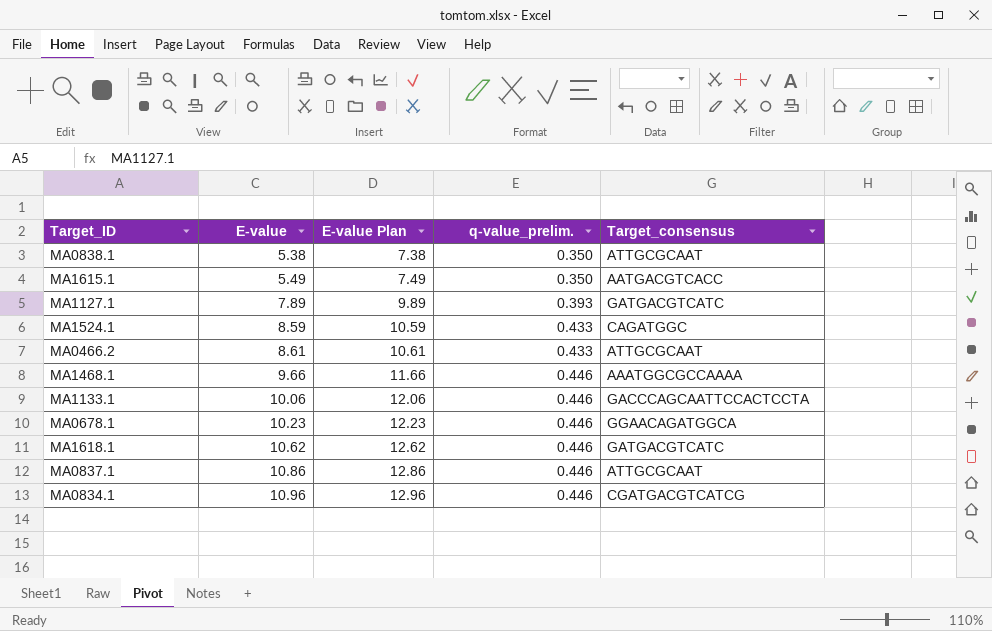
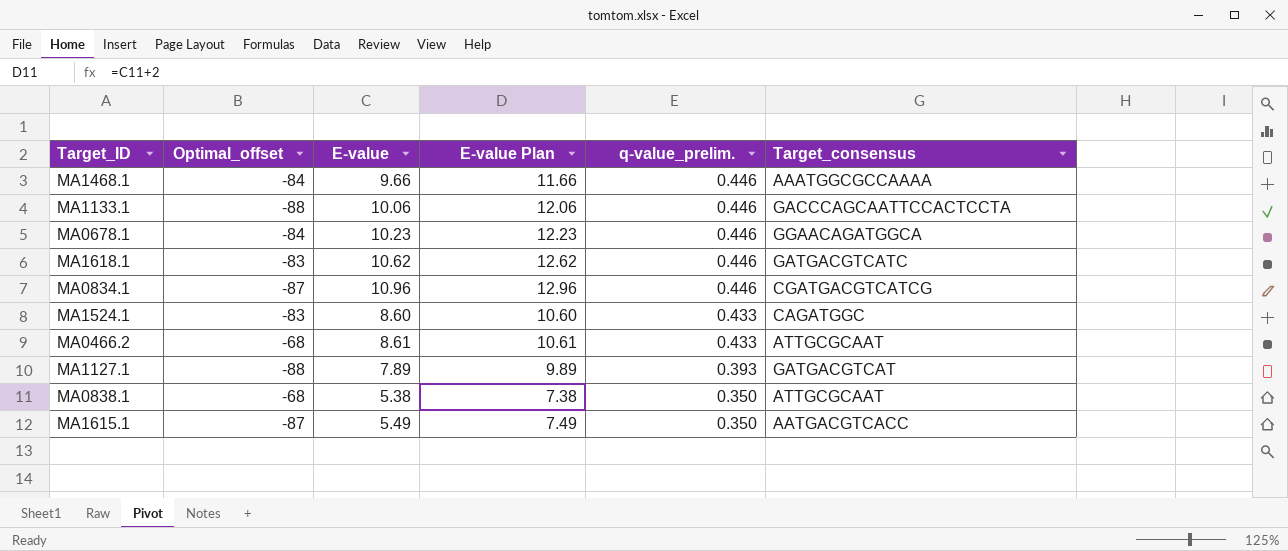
row order: E-value ascending -> q-value_prelim. descending
column Optimal_offset | position: none -> 2
row MA0837.1: 10.86 | 12.86 | 0.446 | ATTGCGCAAT -> none
MA1524.1 | E-value: 8.59 -> 8.60
MA1524.1 | E-value Plan: 10.59 -> 10.60
MA1127.1 | Target_consensus: GATGACGTCATC -> GATGACGTCAT

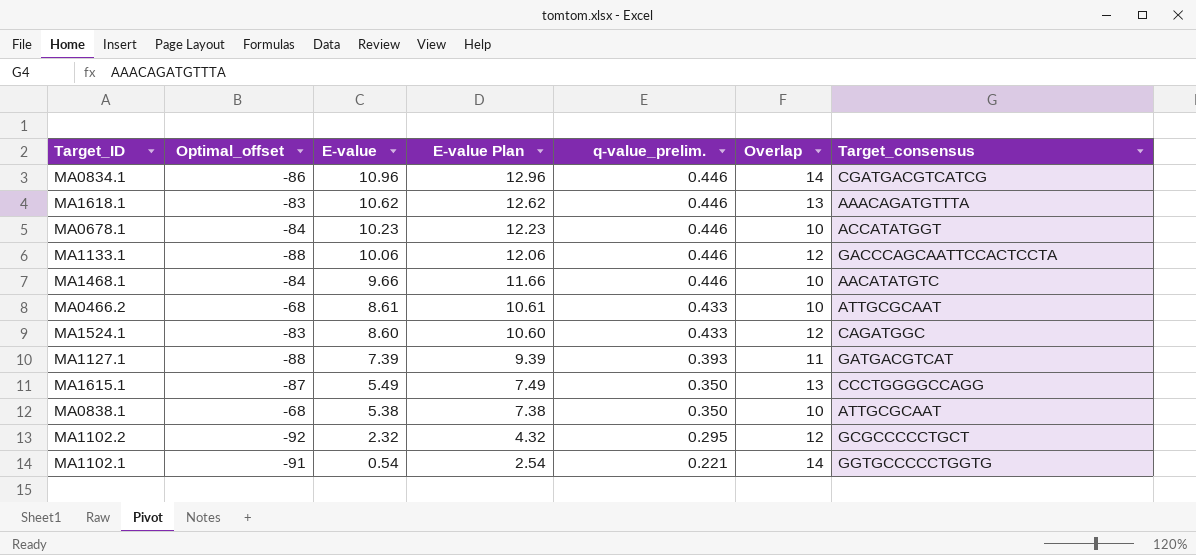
row order: q-value_prelim. descending -> E-value descending
column Overlap | position: none -> 6
MA0834.1 | Optimal_offset: -87 -> -86
MA1618.1 | Target_consensus: GATGACGTCATC -> AAACAGATGTTTA
MA0678.1 | Target_consensus: GGAACAGATGGCA -> ACCATATGGT
MA1468.1 | Target_consensus: AAATGGCGCCAAAA -> AACATATGTC
MA1127.1 | E-value: 7.89 -> 7.39
MA1127.1 | E-value Plan: 9.89 -> 9.39
MA1615.1 | Target_consensus: AATGACGTCACC -> CCCTGGGGCCAGG
row MA1102.2: none -> -92 | 2.32 | 4.32 | 0.295 | 12 | GCGCCCCCTGCT
row MA1102.1: none -> -91 | 0.54 | 2.54 | 0.221 | 14 | GGTGCCCCCTGGTG

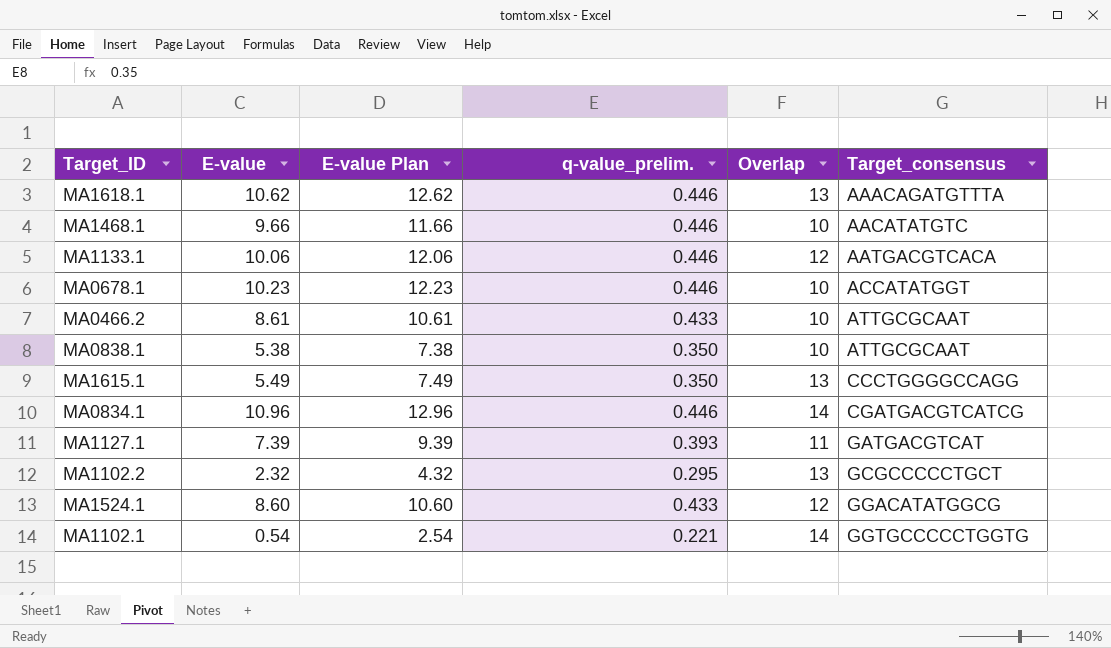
row order: E-value descending -> Target_consensus ascending
column Optimal_offset | position: 2 -> none
MA1133.1 | Target_consensus: GACCCAGCAATTCCACTCCTA -> AATGACGTCACA
MA1102.2 | Overlap: 12 -> 13
MA1524.1 | Target_consensus: CAGATGGC -> GGACATATGGCG

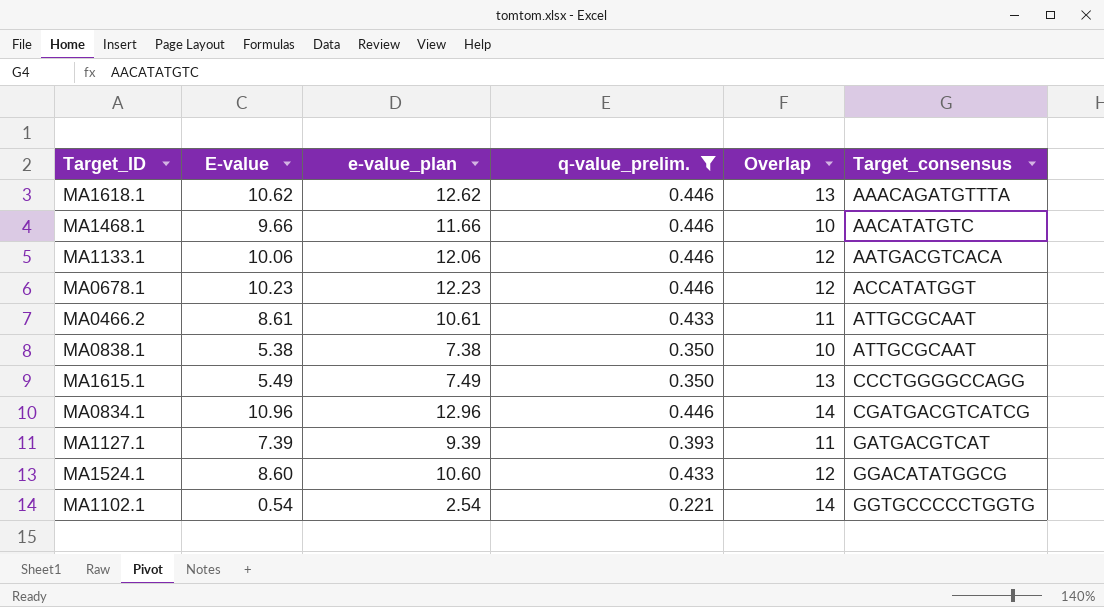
filter: none -> q-value_prelim. != 0.295
column name: E-value Plan -> e-value_plan
MA0678.1 | Overlap: 10 -> 12
MA0466.2 | Overlap: 10 -> 11

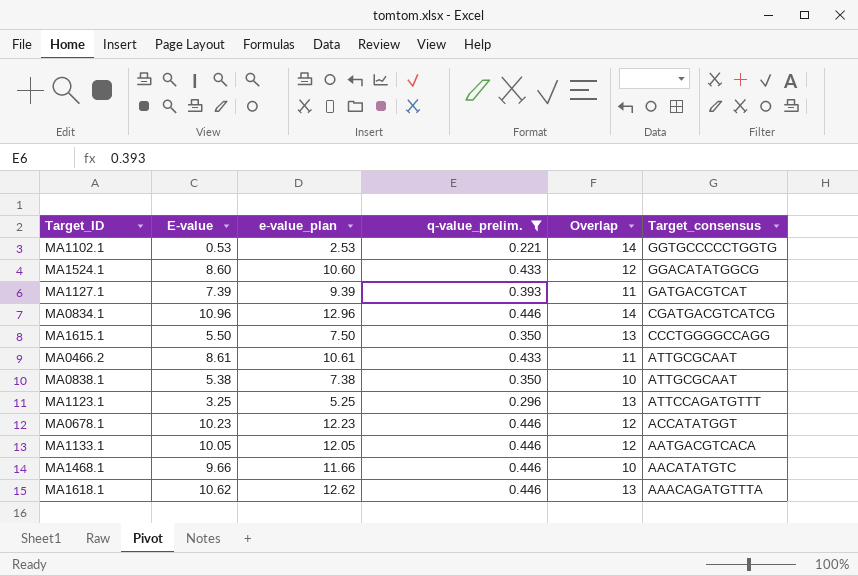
row order: Target_consensus ascending -> Target_consensus descending
MA1102.1 | E-value: 0.54 -> 0.53
MA1102.1 | e-value_plan: 2.54 -> 2.53
MA1615.1 | E-value: 5.49 -> 5.50
MA1615.1 | e-value_plan: 7.49 -> 7.50
row MA1123.1: none -> 3.25 | 5.25 | 0.296 | 13 | ATTCCAGATGTTT
MA1133.1 | E-value: 10.06 -> 10.05
MA1133.1 | e-value_plan: 12.06 -> 12.05

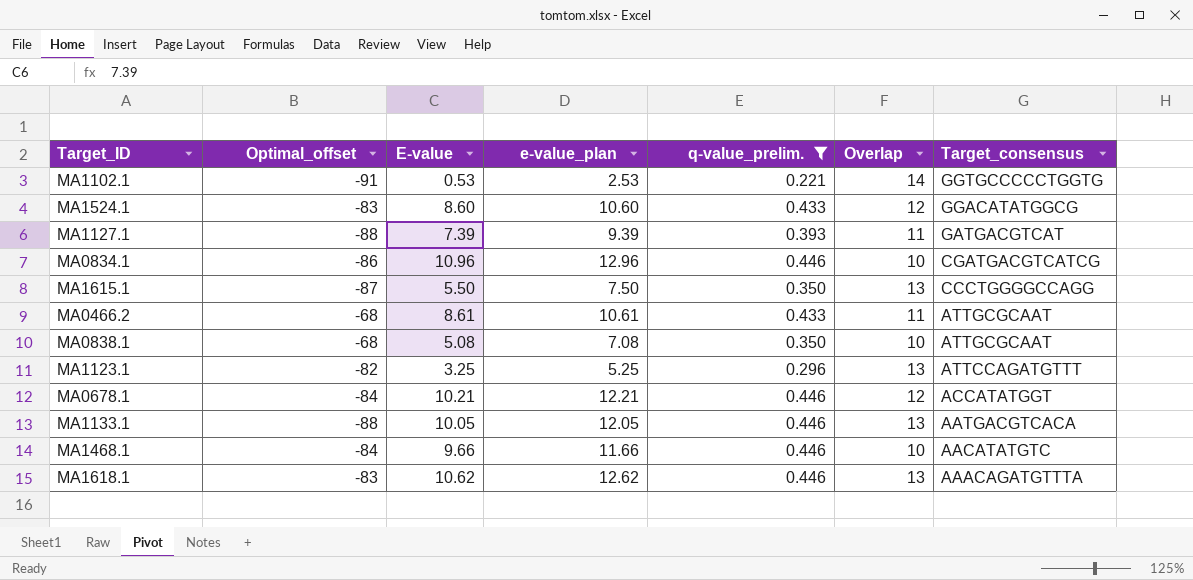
column Optimal_offset | position: none -> 2
MA0834.1 | Overlap: 14 -> 10
MA0838.1 | E-value: 5.38 -> 5.08
MA0838.1 | e-value_plan: 7.38 -> 7.08
MA0678.1 | E-value: 10.23 -> 10.21
MA0678.1 | e-value_plan: 12.23 -> 12.21
MA1133.1 | Overlap: 12 -> 13

